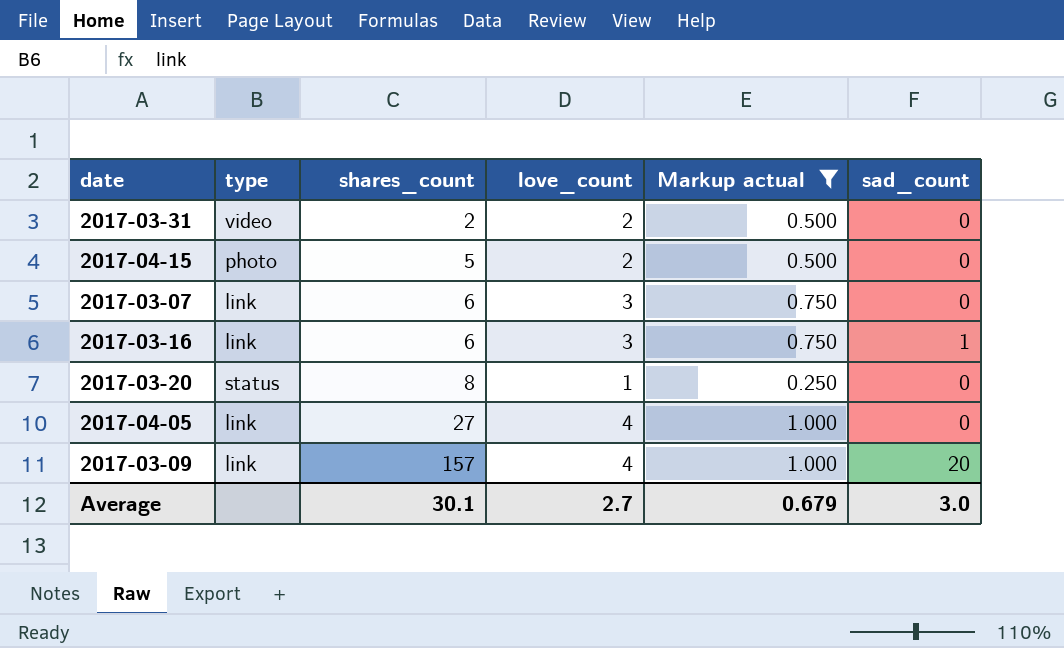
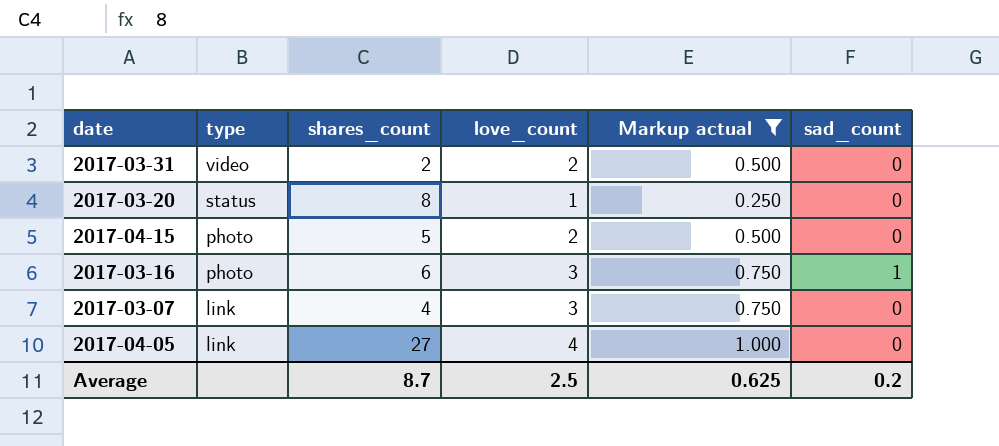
row order: shares_count ascending -> type descending
row 2017-03-09: link | 157 | 4 | 1.000 | 20 -> none
2017-03-16 | type: link -> photo
2017-03-07 | shares_count: 6 -> 4
Average | shares_count: 30.1 -> 8.7
Average | love_count: 2.7 -> 2.5
Average | Markup actual: 0.679 -> 0.625
Average | sad_count: 3.0 -> 0.2

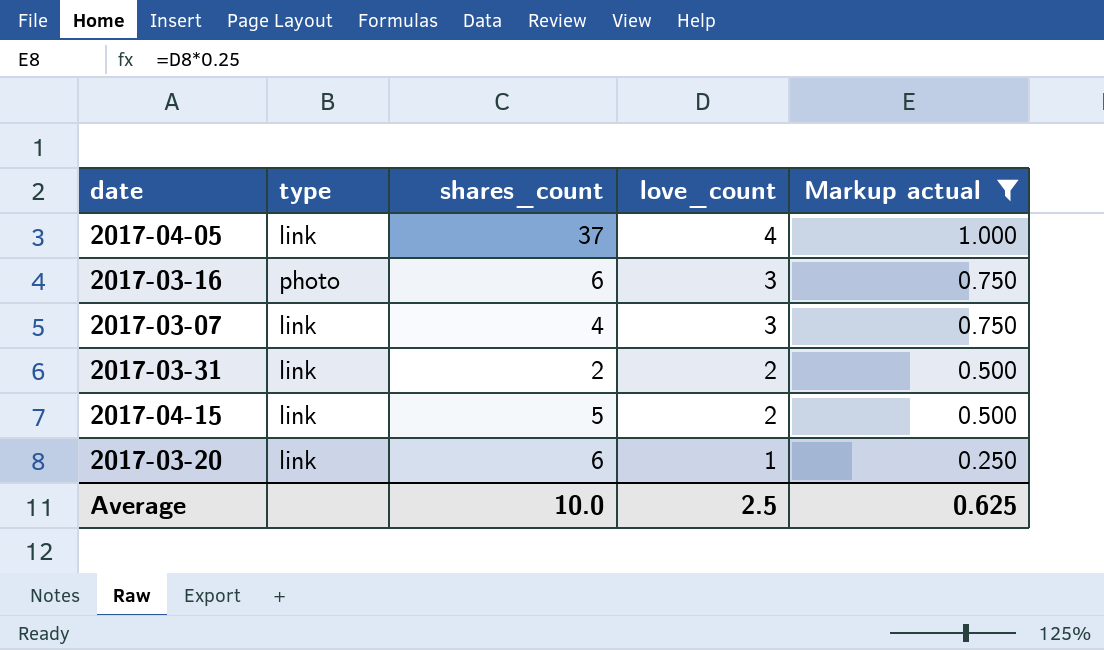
row order: type descending -> love_count descending
column sad_count | position: 6 -> none
2017-04-05 | shares_count: 27 -> 37
2017-03-31 | type: video -> link
2017-04-15 | type: photo -> link
2017-03-20 | type: status -> link
2017-03-20 | shares_count: 8 -> 6
Average | shares_count: 8.7 -> 10.0

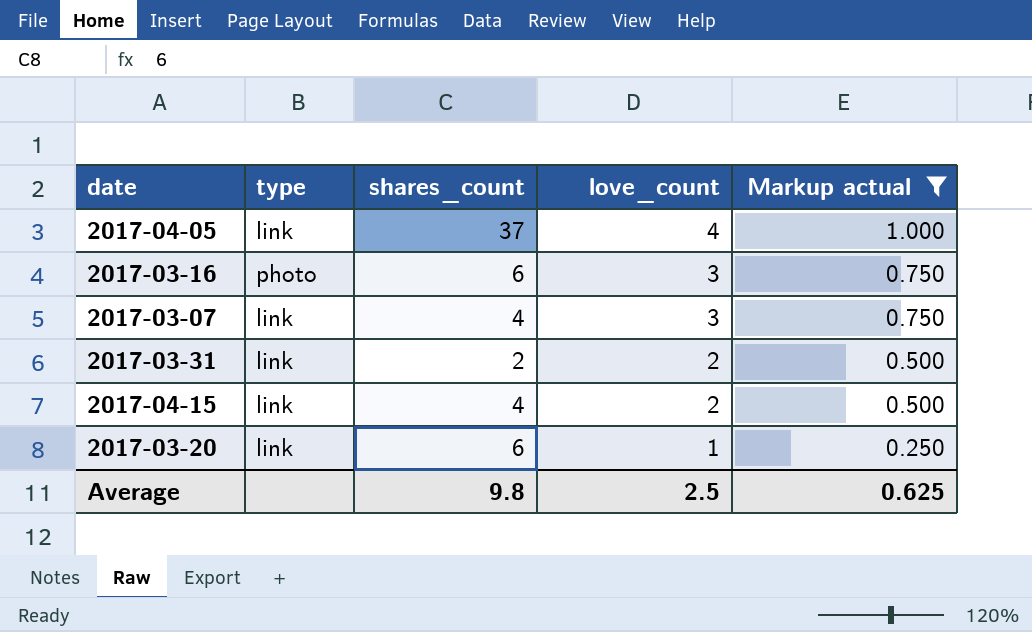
2017-04-15 | shares_count: 5 -> 4
Average | shares_count: 10.0 -> 9.8

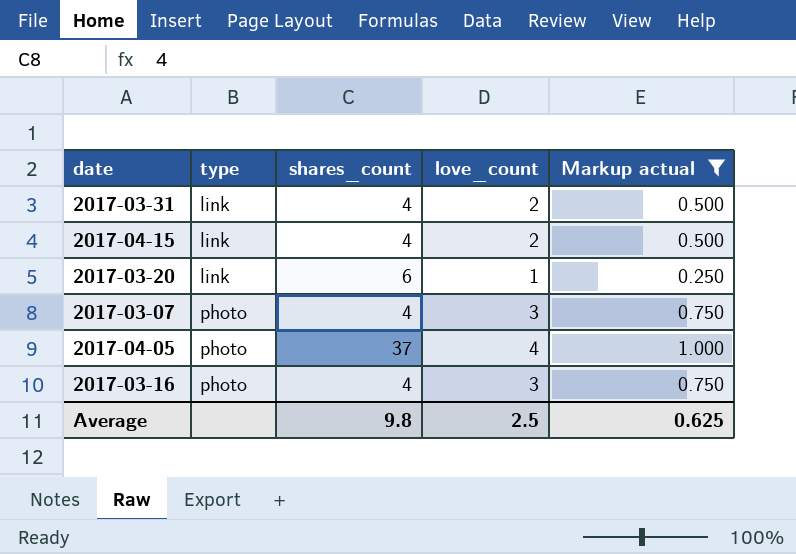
row order: love_count descending -> type ascending
2017-03-31 | shares_count: 2 -> 4
2017-03-07 | type: link -> photo
2017-04-05 | type: link -> photo
2017-03-16 | shares_count: 6 -> 4

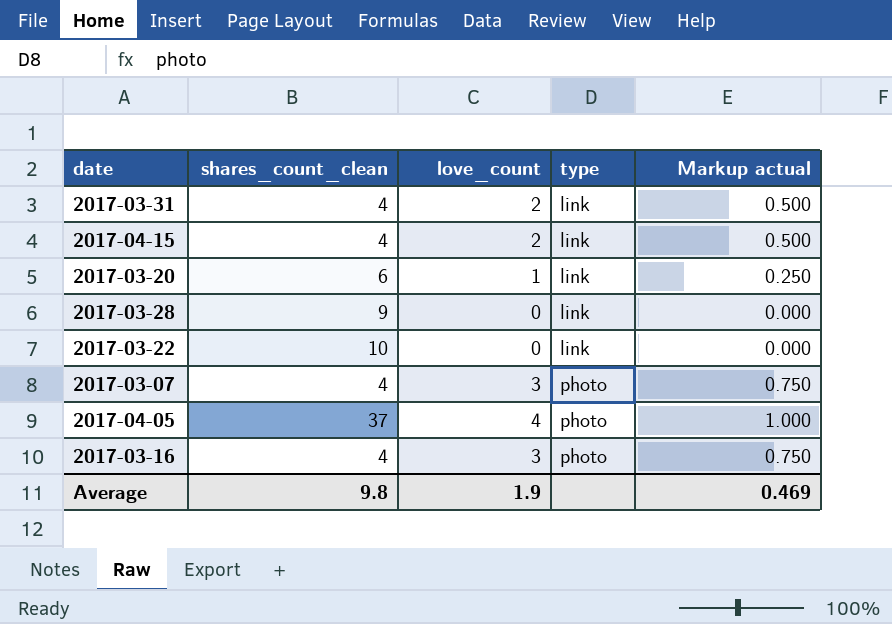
filter: Markup actual != 0.000 -> none
column name: shares_count -> shares_count_clean
column type | position: 2 -> 4
Average | love_count: 2.5 -> 1.9
Average | Markup actual: 0.625 -> 0.469

